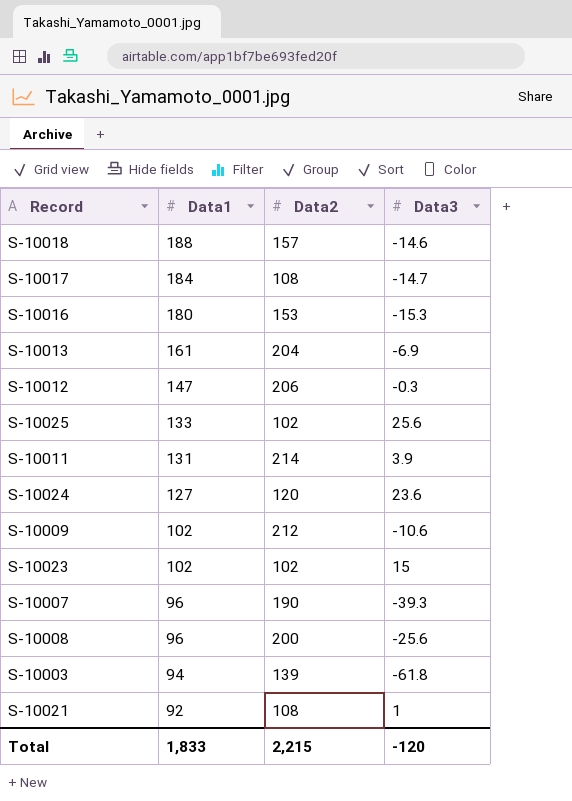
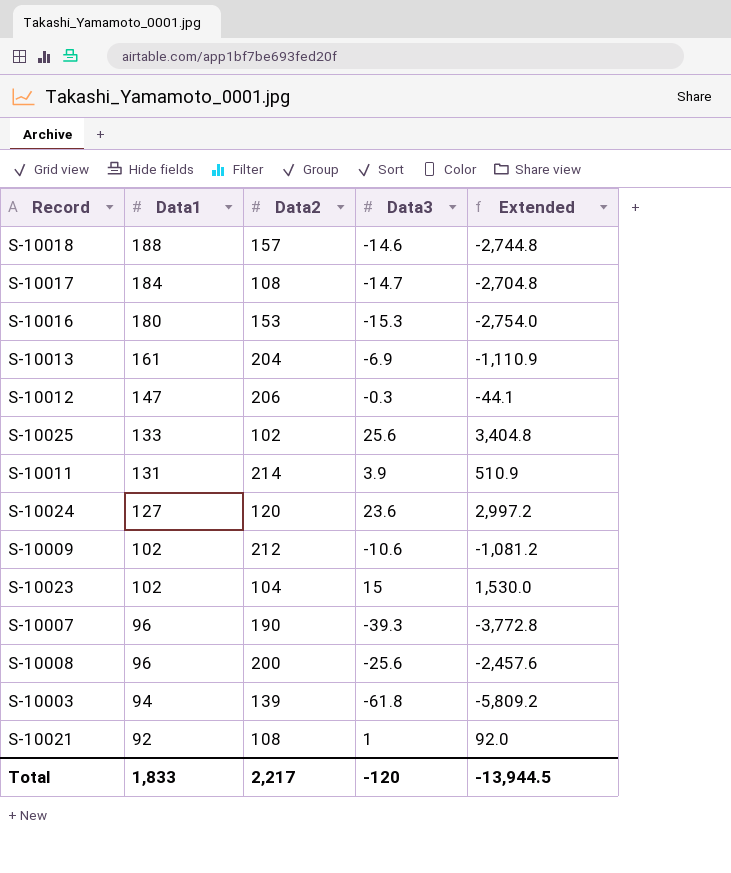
column Extended | formula: none -> [Data1] * [Data3]
S-10023 | Data2: 102 -> 104
Total | Data2: 2,215 -> 2,217

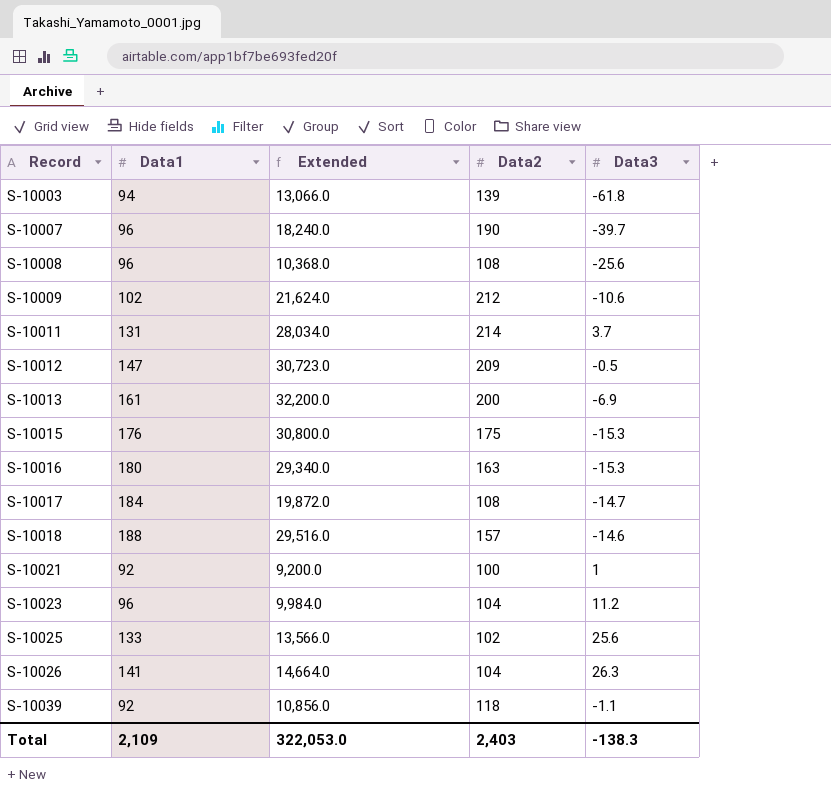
row order: Data1 descending -> Record ascending
column Extended | formula: [Data1] * [Data3] -> [Data1] * [Data2]
column Extended | position: 5 -> 3
row S-10024: 127 | 120 | 23.6 | 2,997.2 -> none
S-10007 | Data3: -39.3 -> -39.7
S-10008 | Data2: 200 -> 108
S-10011 | Data3: 3.9 -> 3.7
S-10012 | Data2: 206 -> 209
S-10012 | Data3: -0.3 -> -0.5
S-10013 | Data2: 204 -> 200
row S-10015: none -> 176 | 30,800.0 | 175 | -15.3
S-10016 | Data2: 153 -> 163
S-10021 | Data2: 108 -> 100
S-10023 | Data1: 102 -> 96
S-10023 | Data3: 15 -> 11.2
row S-10026: none -> 141 | 14,664.0 | 104 | 26.3
row S-10039: none -> 92 | 10,856.0 | 118 | -1.1
Total | Data1: 1,833 -> 2,109
Total | Extended: -13,944.5 -> 322,053.0
Total | Data2: 2,217 -> 2,403
Total | Data3: -120 -> -138.3

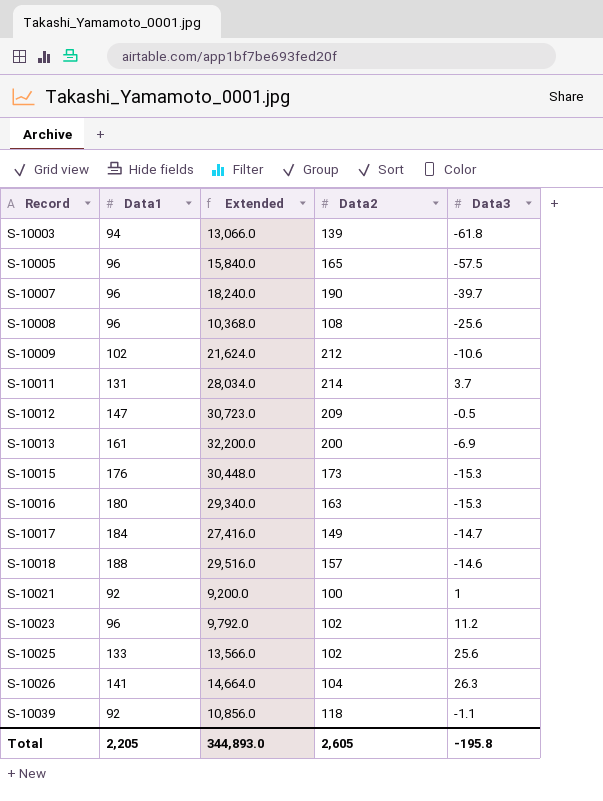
row S-10005: none -> 96 | 15,840.0 | 165 | -57.5
S-10015 | Extended: 30,800.0 -> 30,448.0
S-10015 | Data2: 175 -> 173
S-10017 | Extended: 19,872.0 -> 27,416.0
S-10017 | Data2: 108 -> 149
S-10023 | Extended: 9,984.0 -> 9,792.0
S-10023 | Data2: 104 -> 102
Total | Data1: 2,109 -> 2,205
Total | Extended: 322,053.0 -> 344,893.0
Total | Data2: 2,403 -> 2,605
Total | Data3: -138.3 -> -195.8

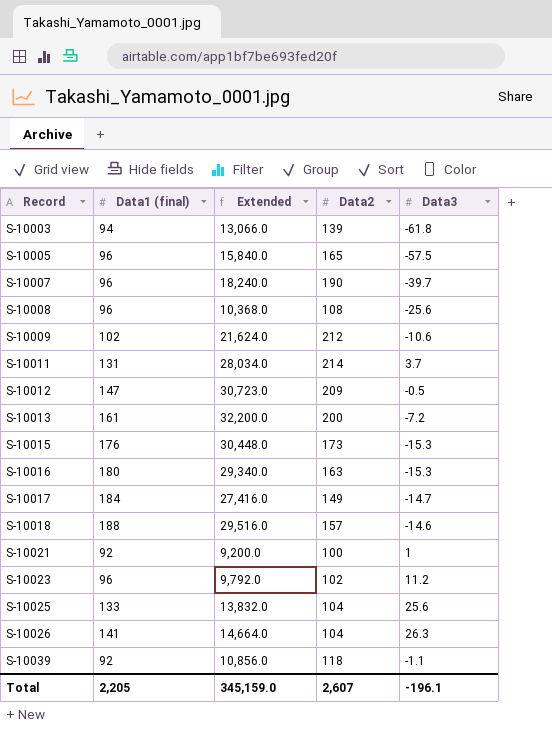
column name: Data1 -> Data1 (final)
S-10013 | Data3: -6.9 -> -7.2
S-10025 | Extended: 13,566.0 -> 13,832.0
S-10025 | Data2: 102 -> 104
Total | Extended: 344,893.0 -> 345,159.0
Total | Data2: 2,605 -> 2,607
Total | Data3: -195.8 -> -196.1

